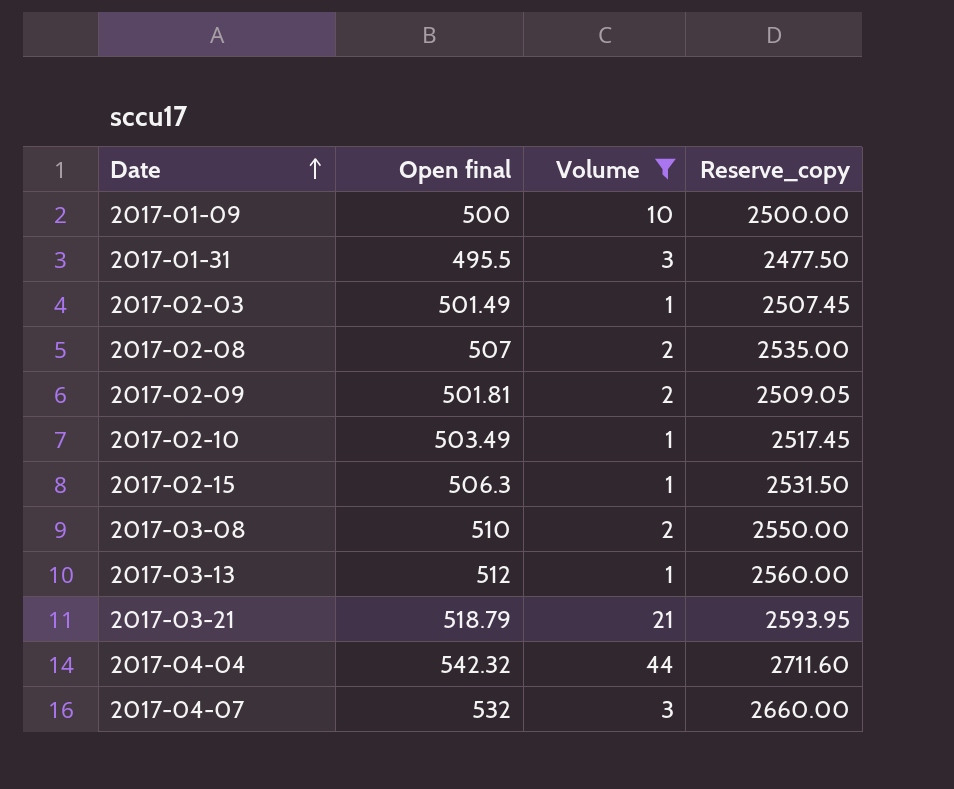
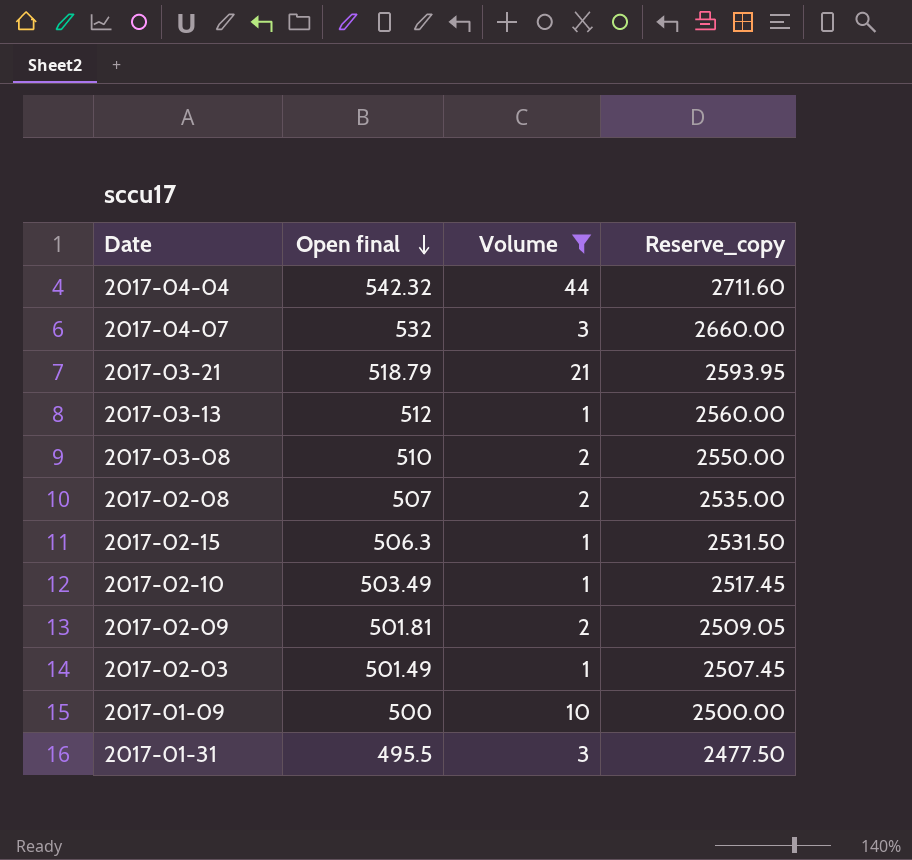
row order: Date ascending -> Open final descending

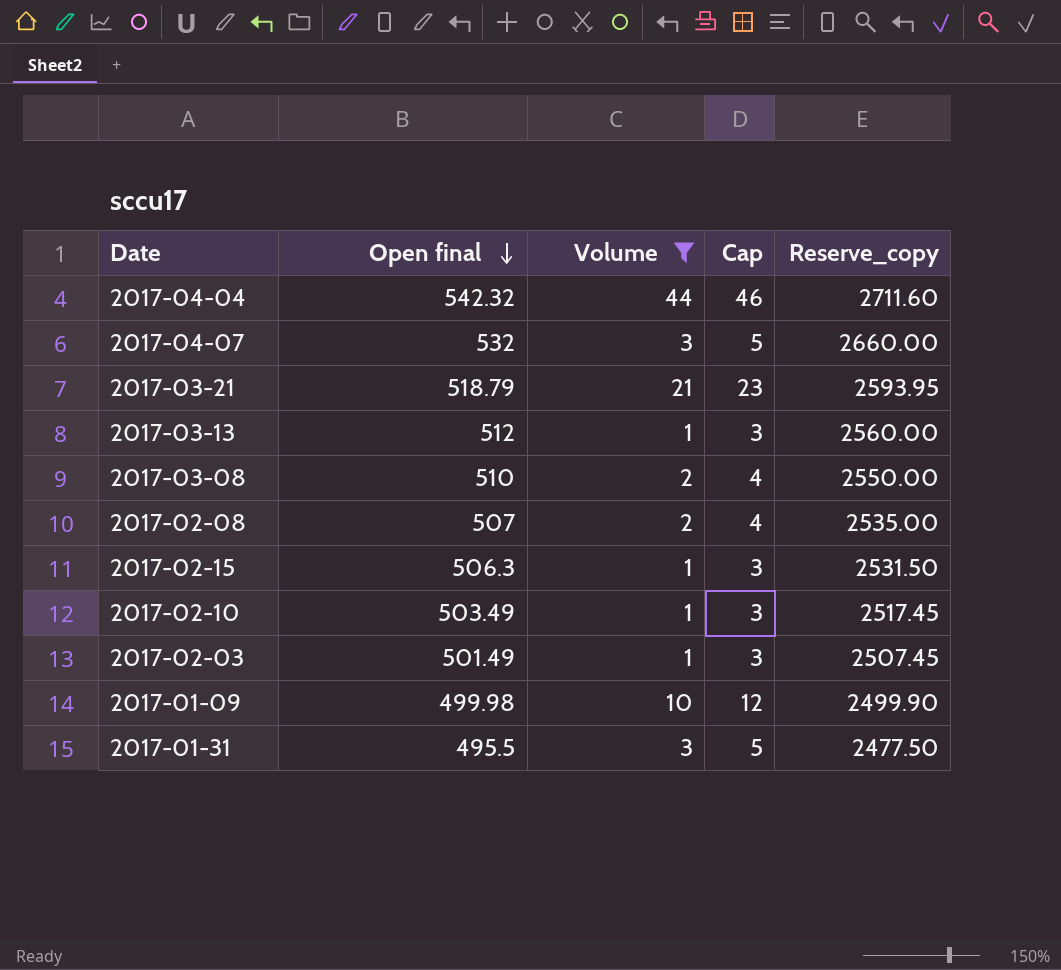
column Cap | formula: none -> [Volume] + 2
row 2017-02-09: 501.81 | 2 | 2509.05 -> none
2017-01-09 | Open final: 500 -> 499.98
2017-01-09 | Reserve_copy: 2500.00 -> 2499.90

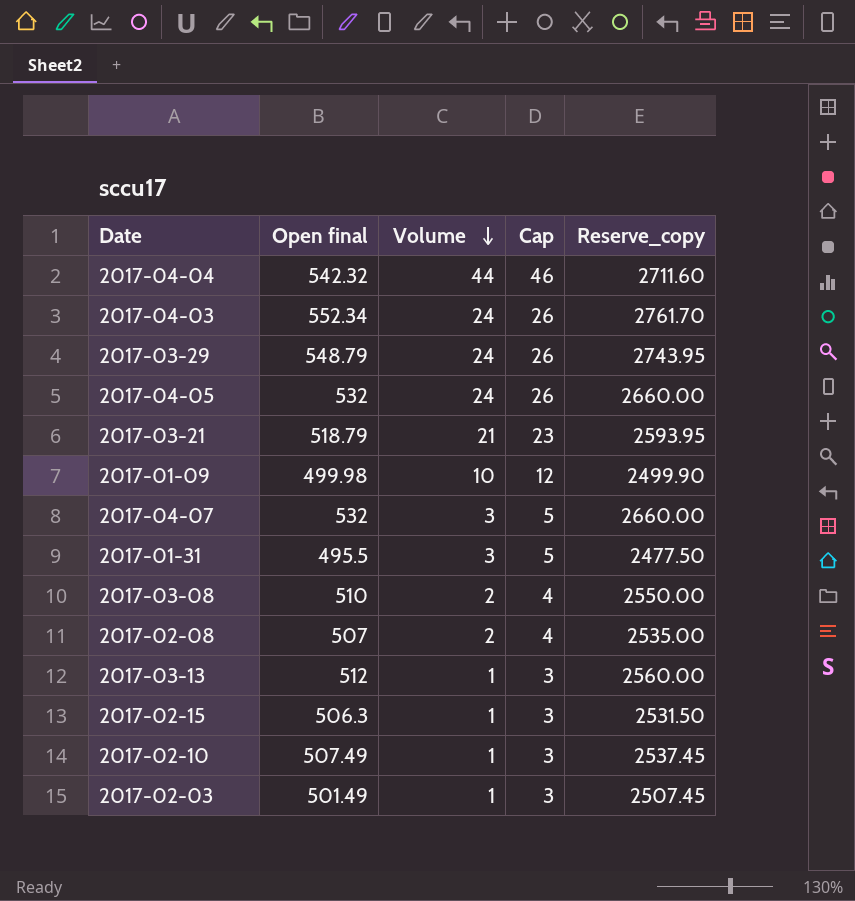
filter: Volume != 24 -> none
row order: Open final descending -> Volume descending
2017-02-10 | Open final: 503.49 -> 507.49
2017-02-10 | Reserve_copy: 2517.45 -> 2537.45

